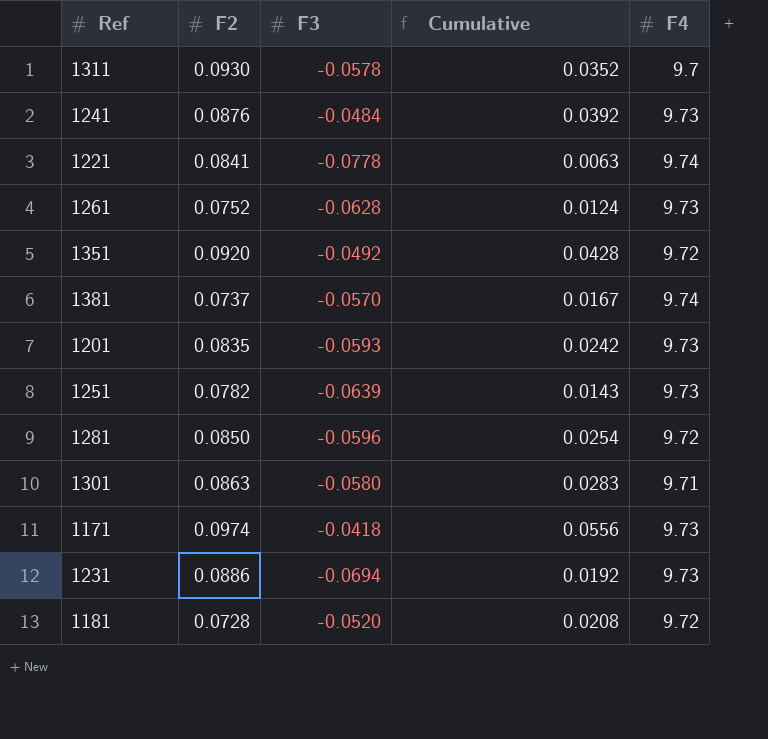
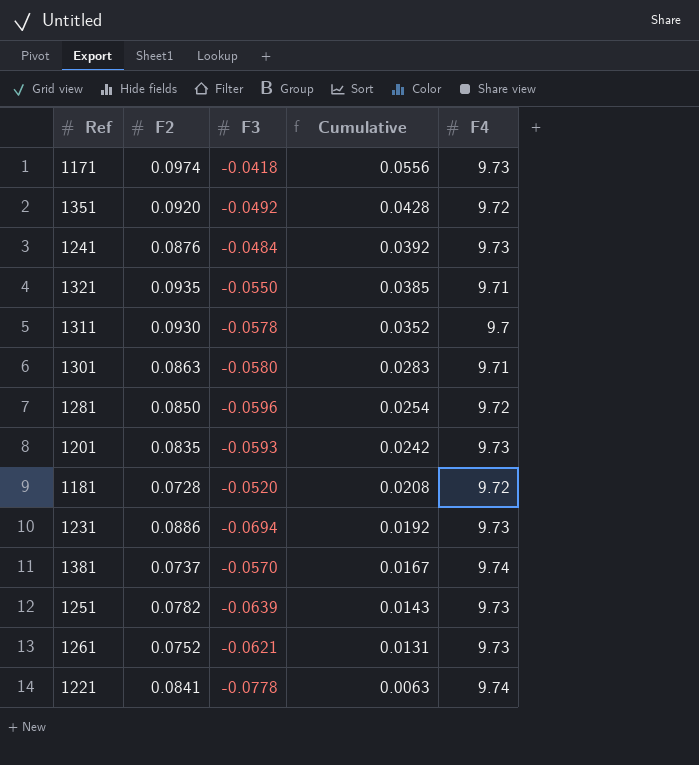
row order: none -> Cumulative descending
row 1321: none -> 0.0935 | -0.0550 | 0.0385 | 9.71
1261 | F3: -0.0628 -> -0.0621
1261 | Cumulative: 0.0124 -> 0.0131

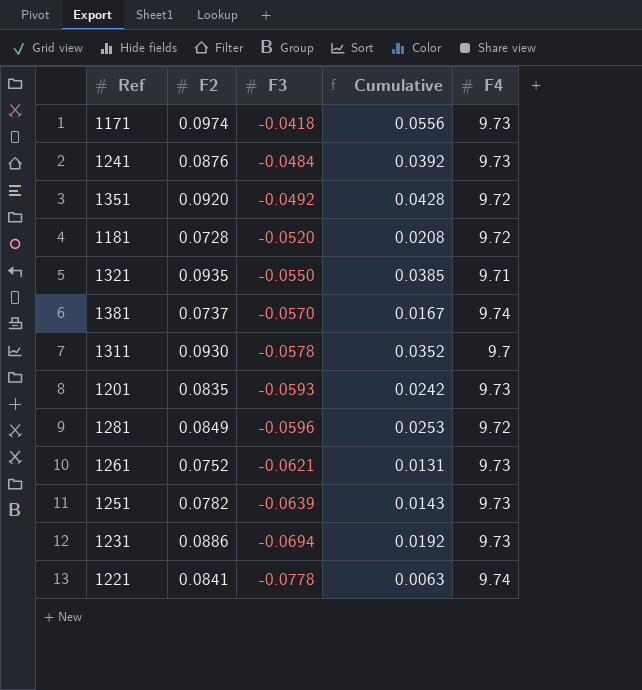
row order: Cumulative descending -> F3 descending
row 1301: 0.0863 | -0.0580 | 0.0283 | 9.71 -> none
1281 | F2: 0.0850 -> 0.0849
1281 | Cumulative: 0.0254 -> 0.0253

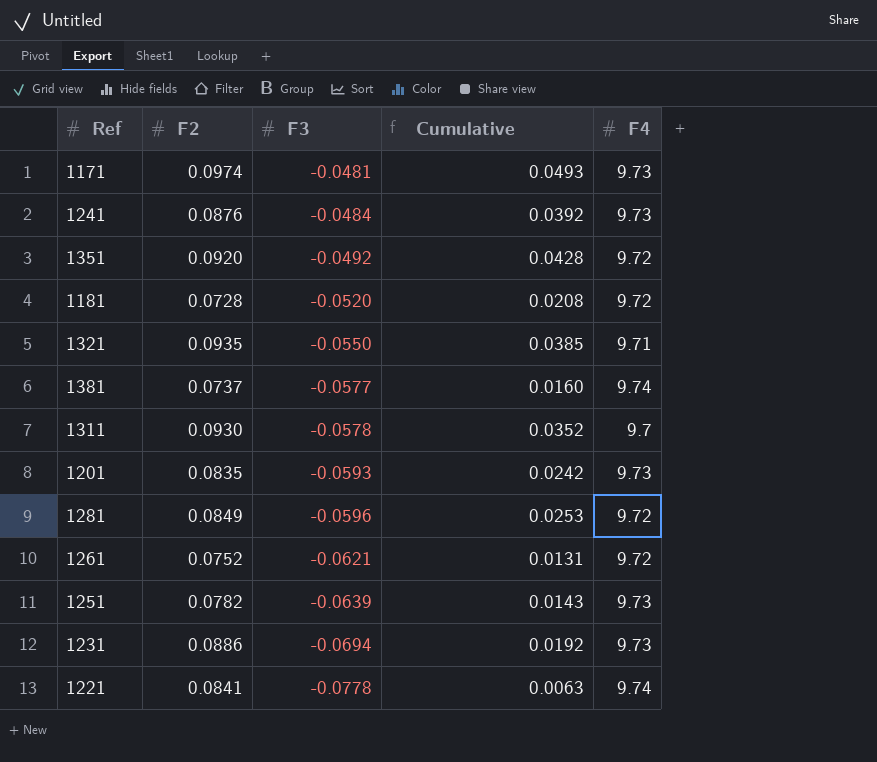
1171 | F3: -0.0418 -> -0.0481
1171 | Cumulative: 0.0556 -> 0.0493
1381 | F3: -0.0570 -> -0.0577
1381 | Cumulative: 0.0167 -> 0.0160
1261 | F4: 9.73 -> 9.72

